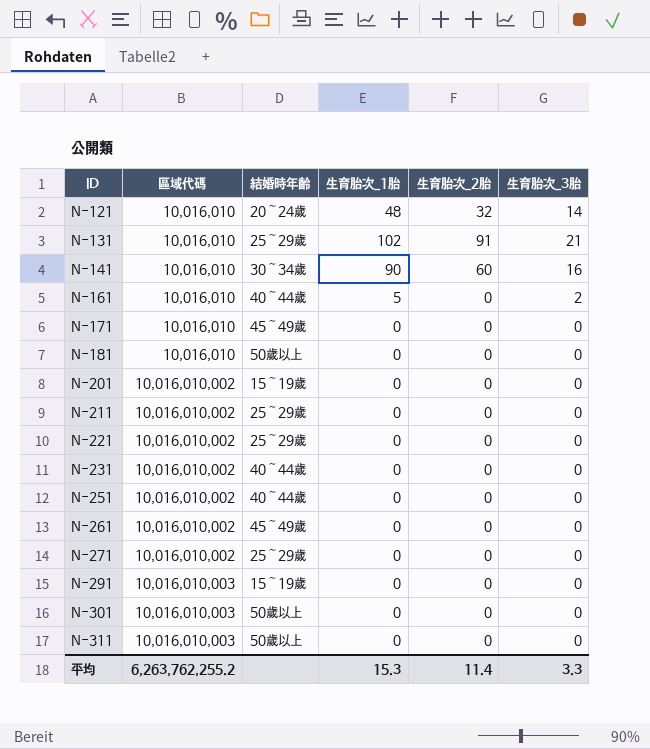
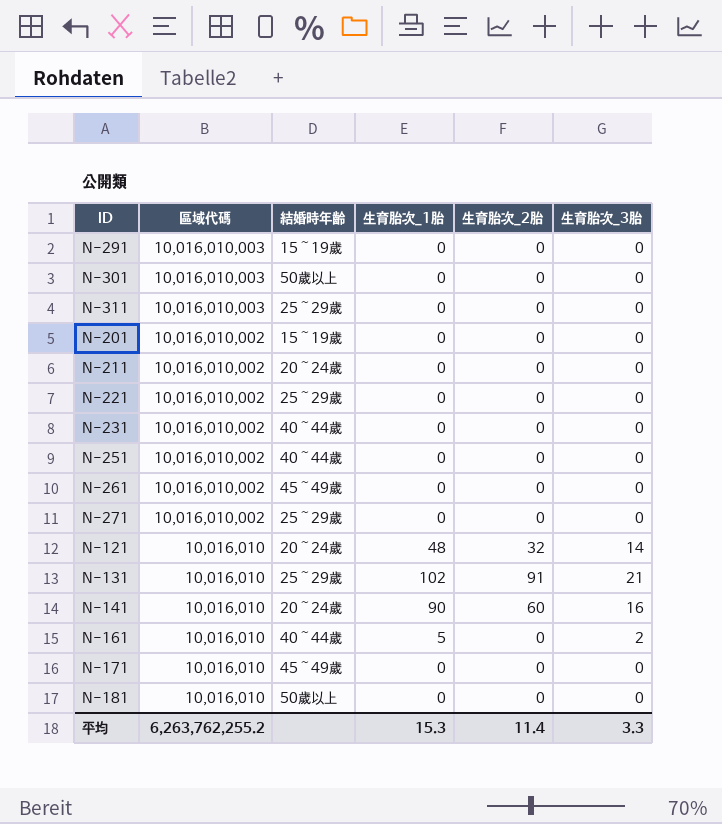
row order: ID ascending -> 區域代碼 descending
N-311 | 結婚時年齡: 50歲以上 -> 25～29歲
N-211 | 結婚時年齡: 25～29歲 -> 20～24歲
N-141 | 結婚時年齡: 30～34歲 -> 20～24歲

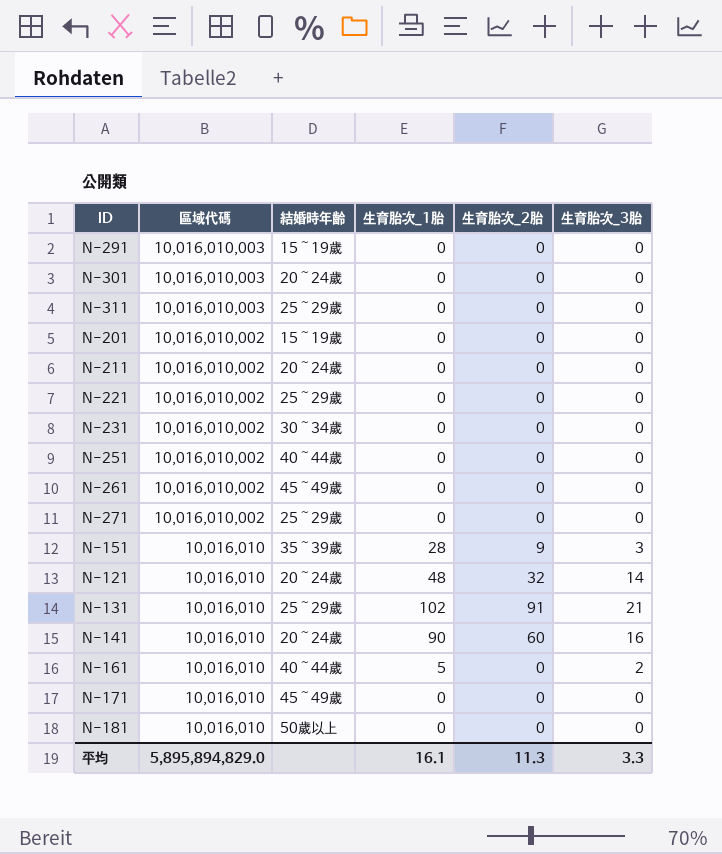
N-301 | 結婚時年齡: 50歲以上 -> 20～24歲
N-231 | 結婚時年齡: 40～44歲 -> 30～34歲
row N-151: none -> 10,016,010 | 35～39歲 | 28 | 9 | 3
平均 | 區域代碼: 6,263,762,255.2 -> 5,895,894,829.0
平均 | 生育胎次_1胎: 15.3 -> 16.1
平均 | 生育胎次_2胎: 11.4 -> 11.3

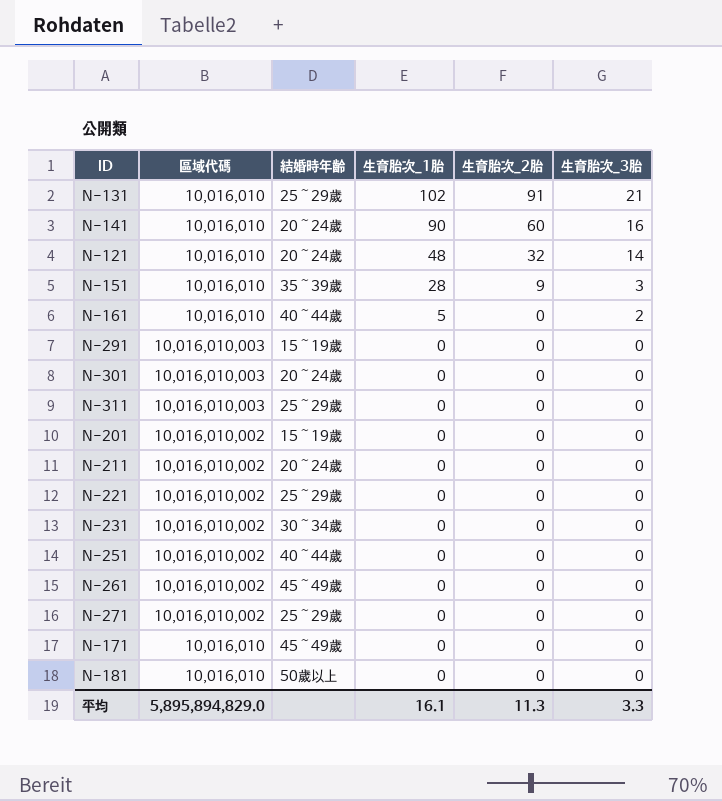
row order: 區域代碼 descending -> 生育胎次_1胎 descending

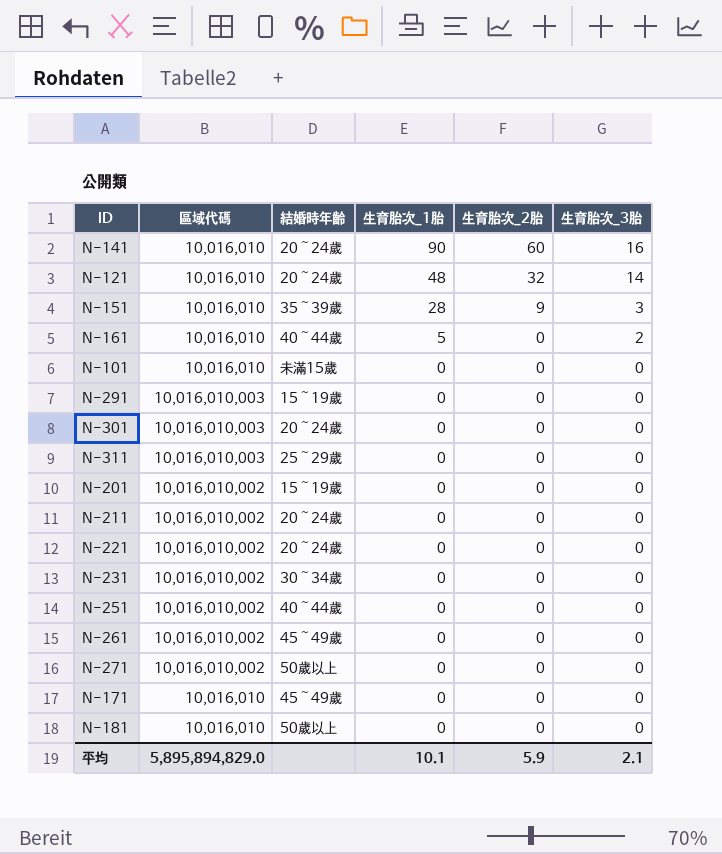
row N-131: 10,016,010 | 25～29歲 | 102 | 91 | 21 -> none
row N-101: none -> 10,016,010 | 未滿15歲 | 0 | 0 | 0
N-221 | 結婚時年齡: 25～29歲 -> 20～24歲
N-271 | 結婚時年齡: 25～29歲 -> 50歲以上
平均 | 生育胎次_1胎: 16.1 -> 10.1
平均 | 生育胎次_2胎: 11.3 -> 5.9
平均 | 生育胎次_3胎: 3.3 -> 2.1

